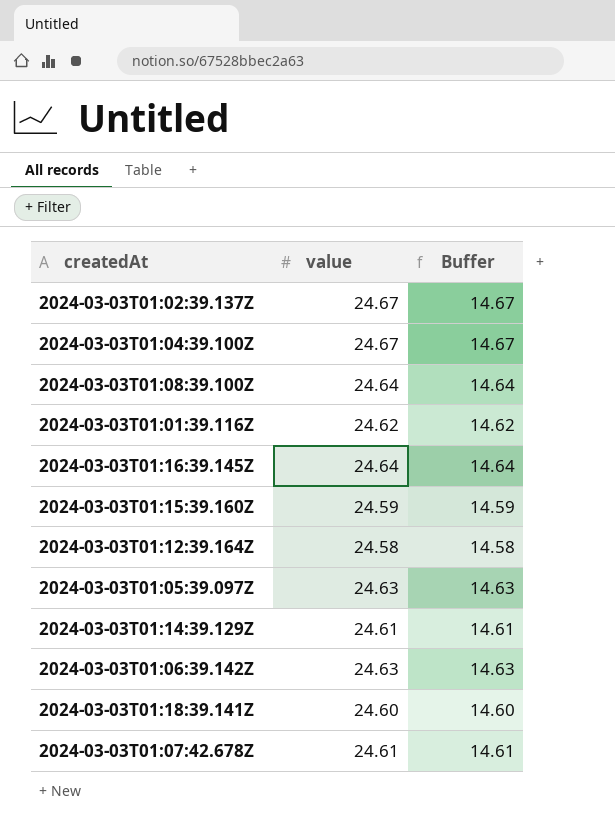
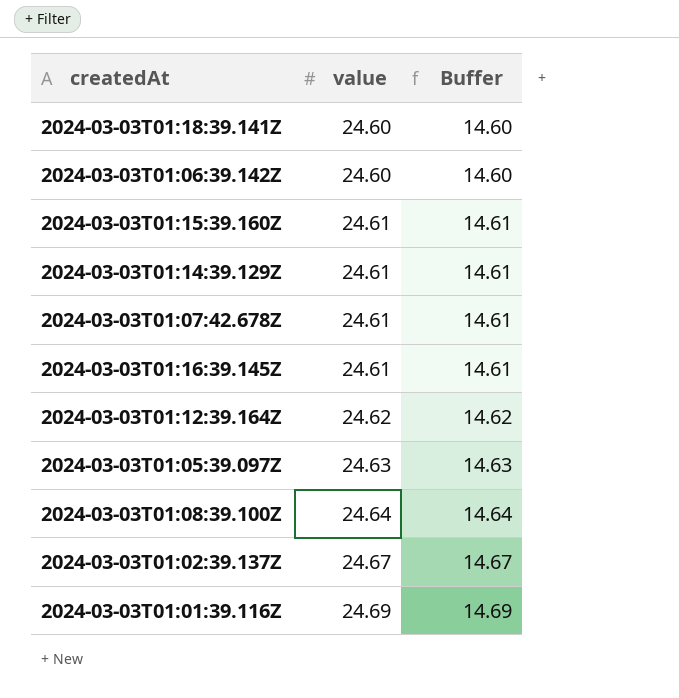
row order: none -> value ascending
row 2024-03-03T01:04:39.100Z: 24.67 | 14.67 -> none
2024-03-03T01:06:39.142Z | value: 24.63 -> 24.60
2024-03-03T01:06:39.142Z | Buffer: 14.63 -> 14.60
2024-03-03T01:15:39.160Z | value: 24.59 -> 24.61
2024-03-03T01:15:39.160Z | Buffer: 14.59 -> 14.61
2024-03-03T01:16:39.145Z | value: 24.64 -> 24.61
2024-03-03T01:16:39.145Z | Buffer: 14.64 -> 14.61
2024-03-03T01:12:39.164Z | value: 24.58 -> 24.62
2024-03-03T01:12:39.164Z | Buffer: 14.58 -> 14.62
2024-03-03T01:01:39.116Z | value: 24.62 -> 24.69
2024-03-03T01:01:39.116Z | Buffer: 14.62 -> 14.69

